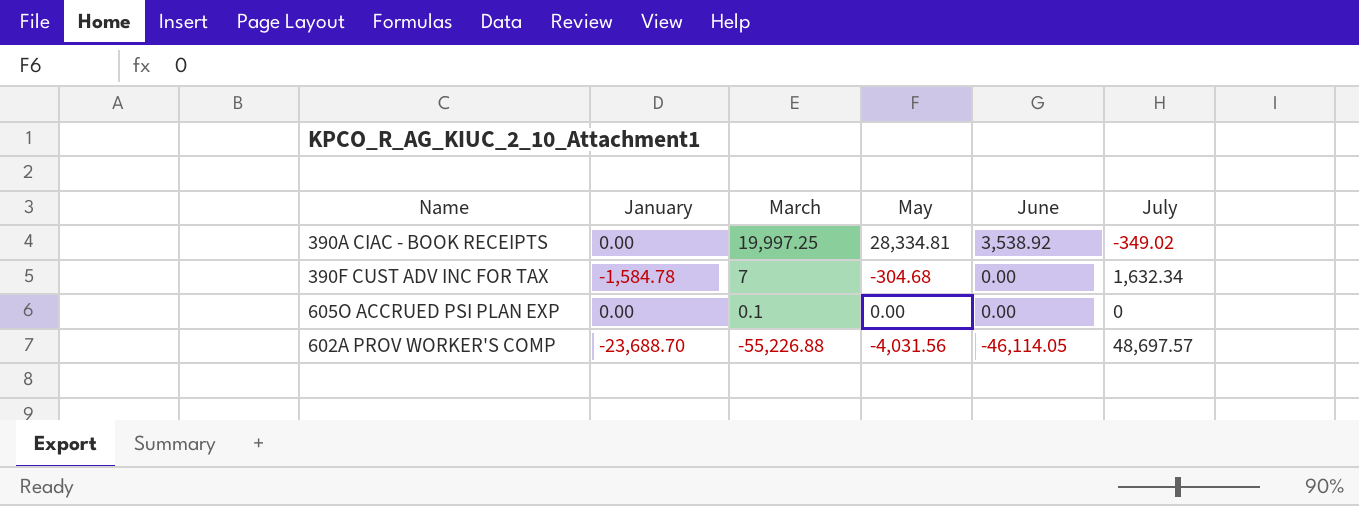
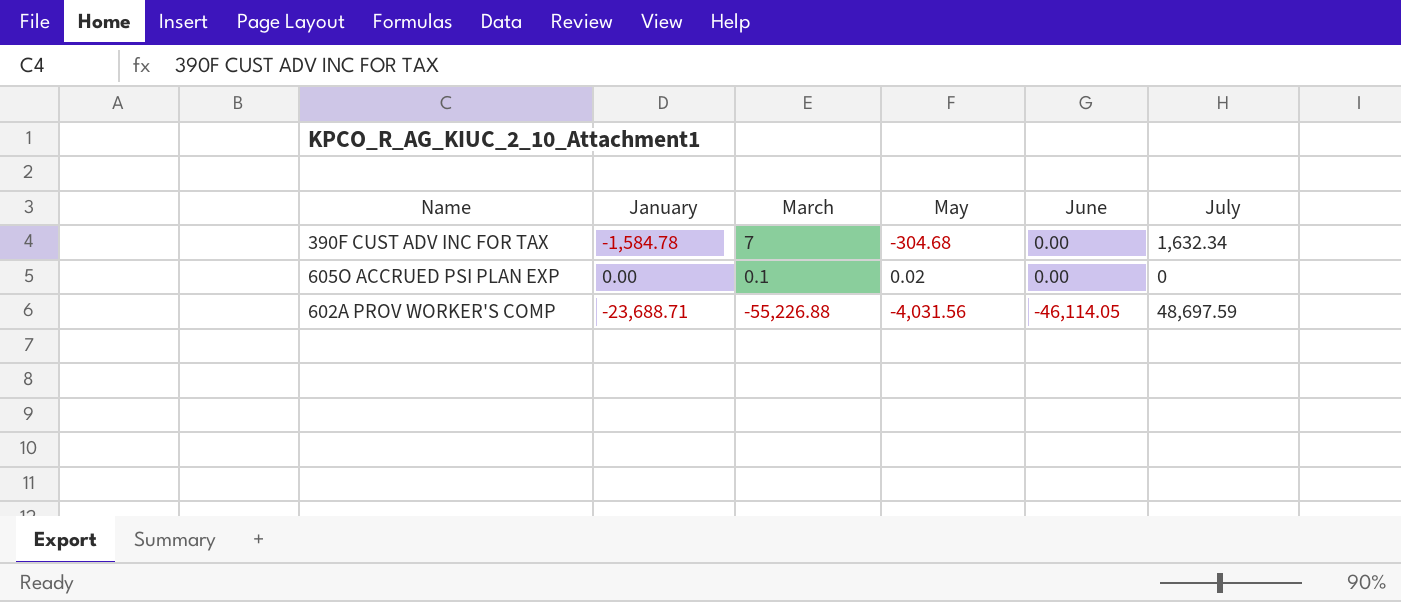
row 390A CIAC - BOOK RECEIPTS: 0.00 | 19,997.25 | 28,334.81 | 3,538.92 | -349.02 -> none
605O ACCRUED PSI PLAN EXP | May: 0.00 -> 0.02
602A PROV WORKER'S COMP | January: -23,688.70 -> -23,688.71
602A PROV WORKER'S COMP | July: 48,697.57 -> 48,697.59

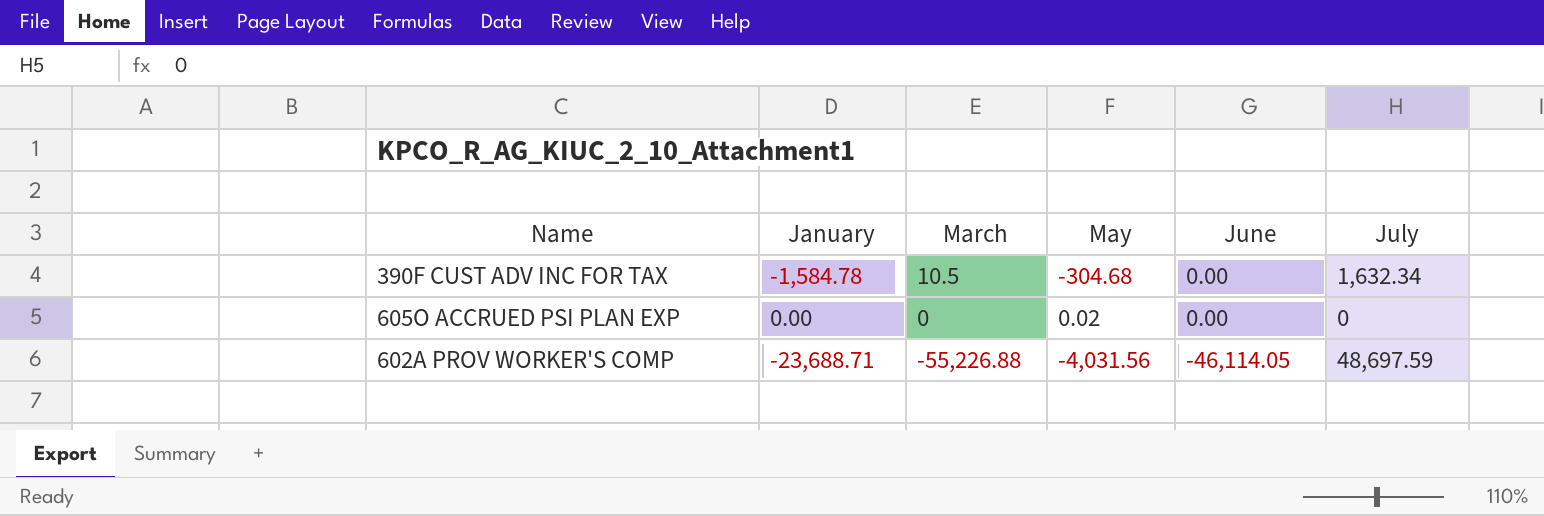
390F CUST ADV INC FOR TAX | March: 7 -> 10.5
605O ACCRUED PSI PLAN EXP | March: 0.1 -> 0

